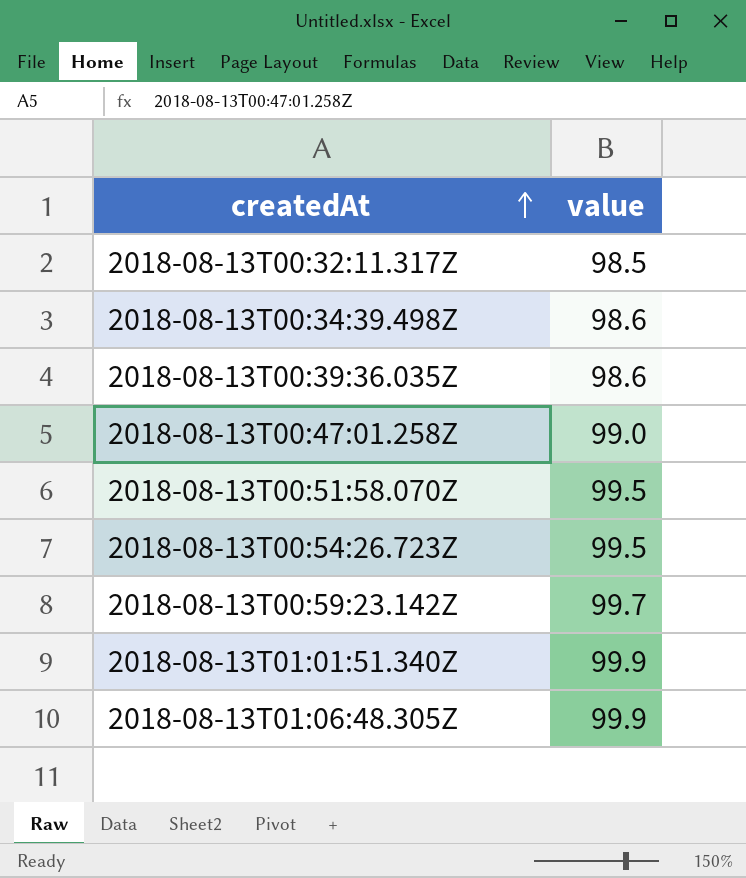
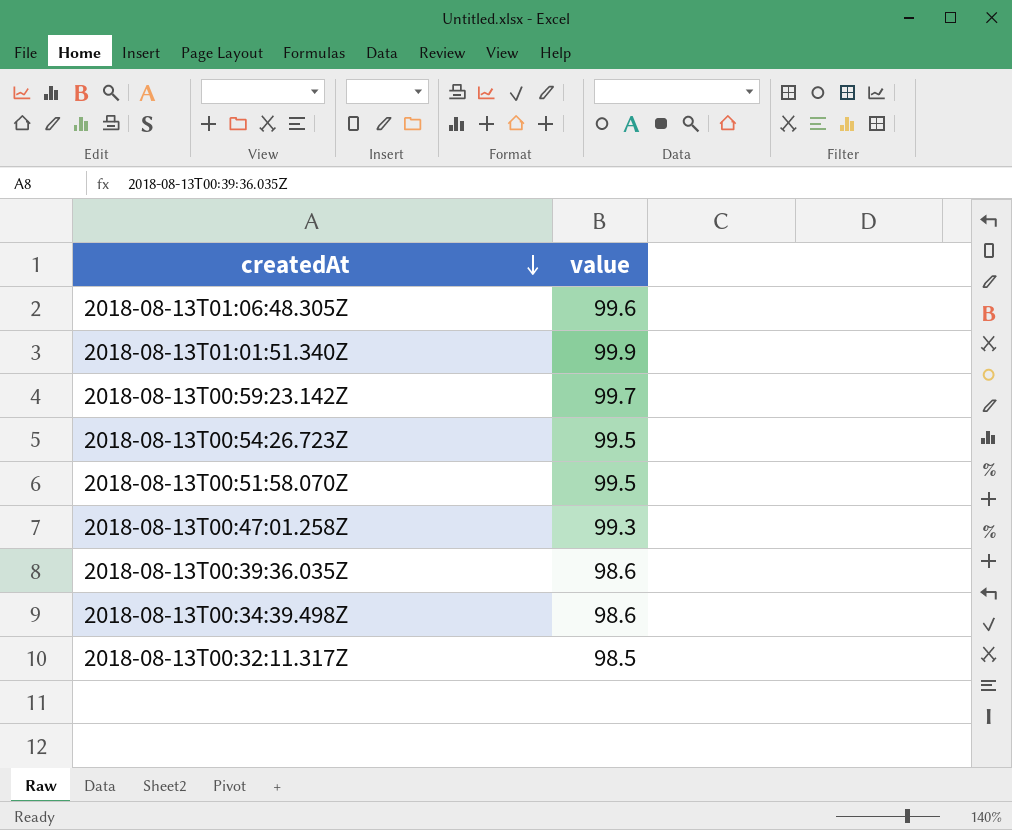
row order: createdAt ascending -> createdAt descending
2018-08-13T01:06:48.305Z | value: 99.9 -> 99.6
2018-08-13T00:47:01.258Z | value: 99.0 -> 99.3

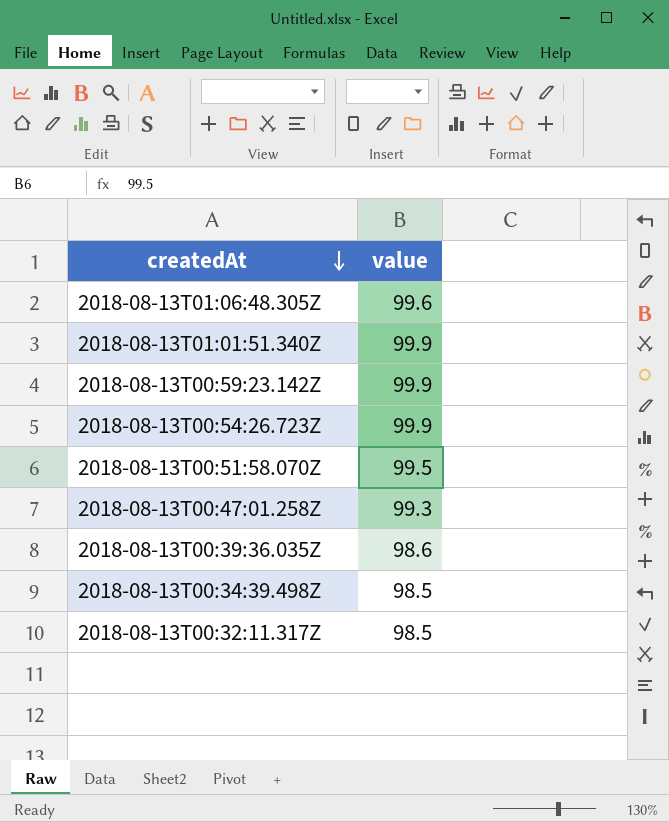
2018-08-13T00:59:23.142Z | value: 99.7 -> 99.9
2018-08-13T00:54:26.723Z | value: 99.5 -> 99.9
2018-08-13T00:34:39.498Z | value: 98.6 -> 98.5

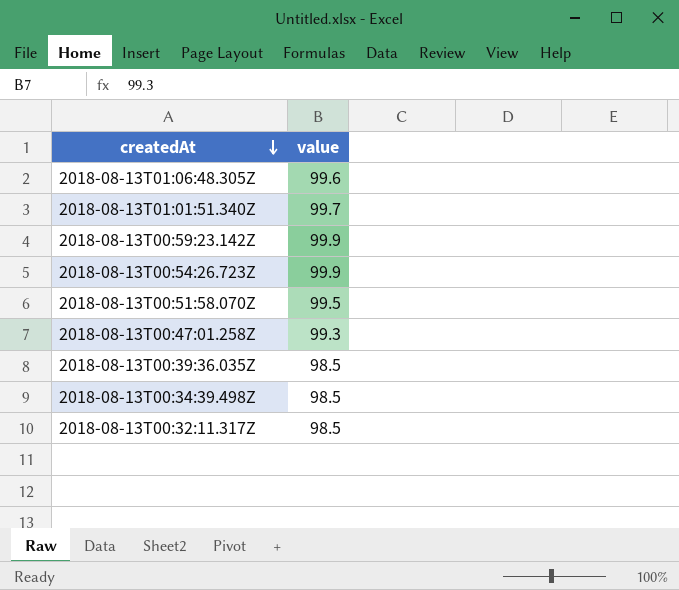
2018-08-13T01:01:51.340Z | value: 99.9 -> 99.7
2018-08-13T00:39:36.035Z | value: 98.6 -> 98.5

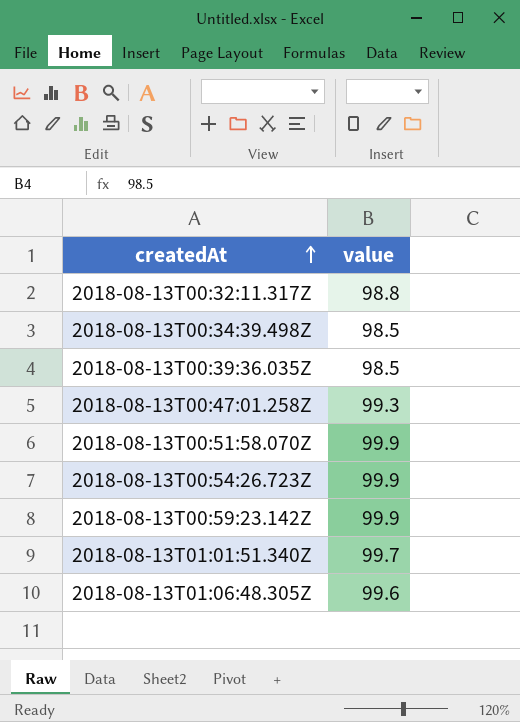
row order: createdAt descending -> createdAt ascending
2018-08-13T00:32:11.317Z | value: 98.5 -> 98.8
2018-08-13T00:51:58.070Z | value: 99.5 -> 99.9

